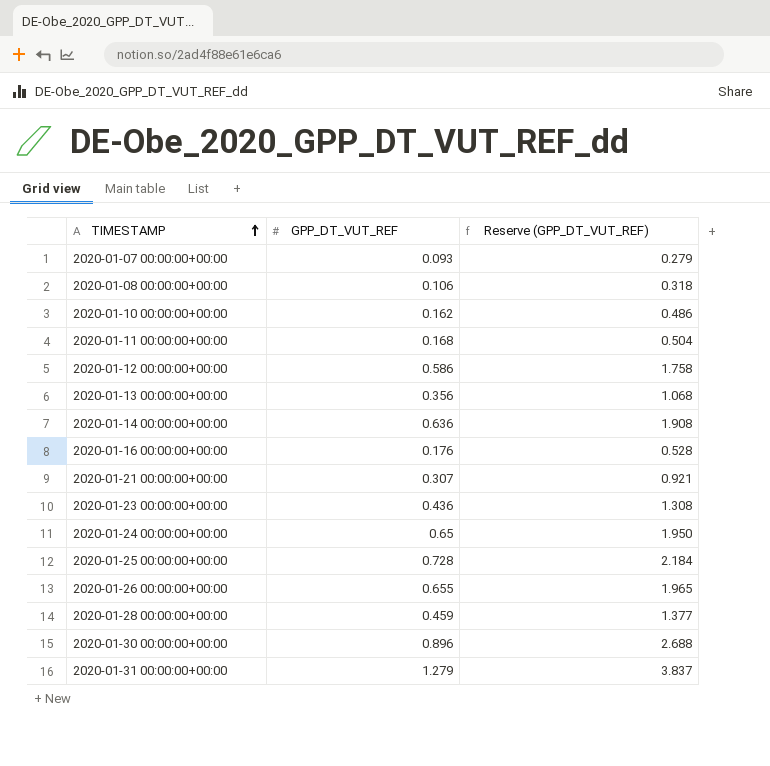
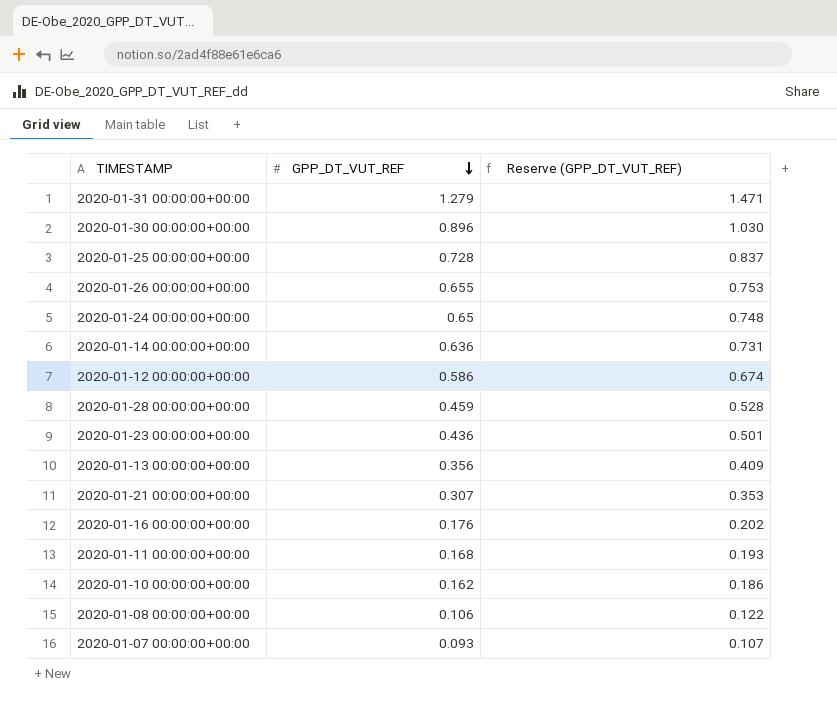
row order: TIMESTAMP ascending -> GPP_DT_VUT_REF descending
column Reserve (GPP_DT_VUT_REF) | formula: [GPP_DT_VUT_REF] * 3 -> [GPP_DT_VUT_REF] * 1.15

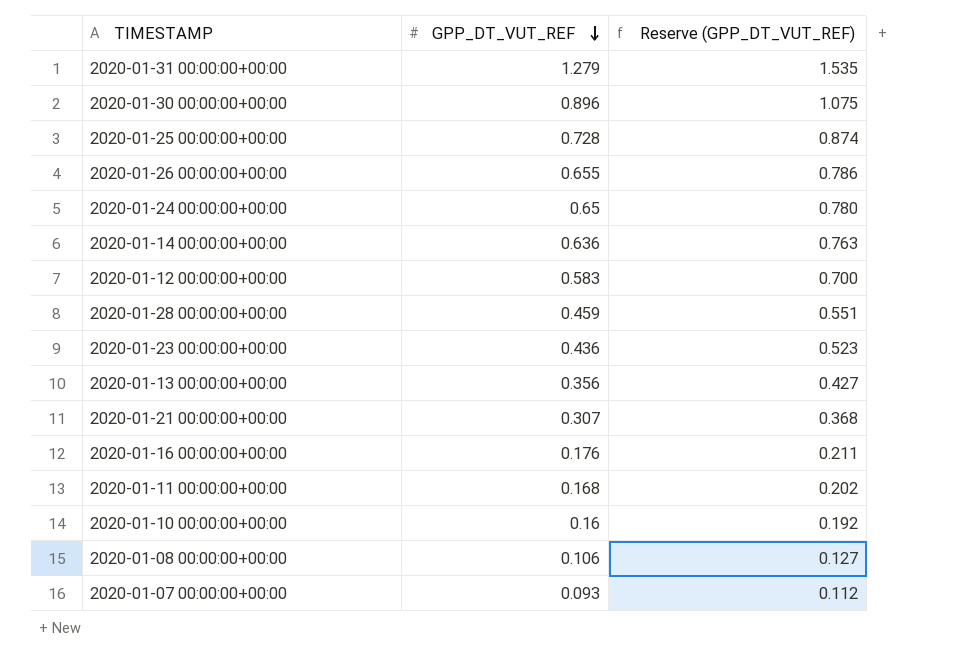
column Reserve (GPP_DT_VUT_REF) | formula: [GPP_DT_VUT_REF] * 1.15 -> [GPP_DT_VUT_REF] * 1.2
2020-01-12 00:00:00+00:00 | GPP_DT_VUT_REF: 0.586 -> 0.583
2020-01-10 00:00:00+00:00 | GPP_DT_VUT_REF: 0.162 -> 0.16

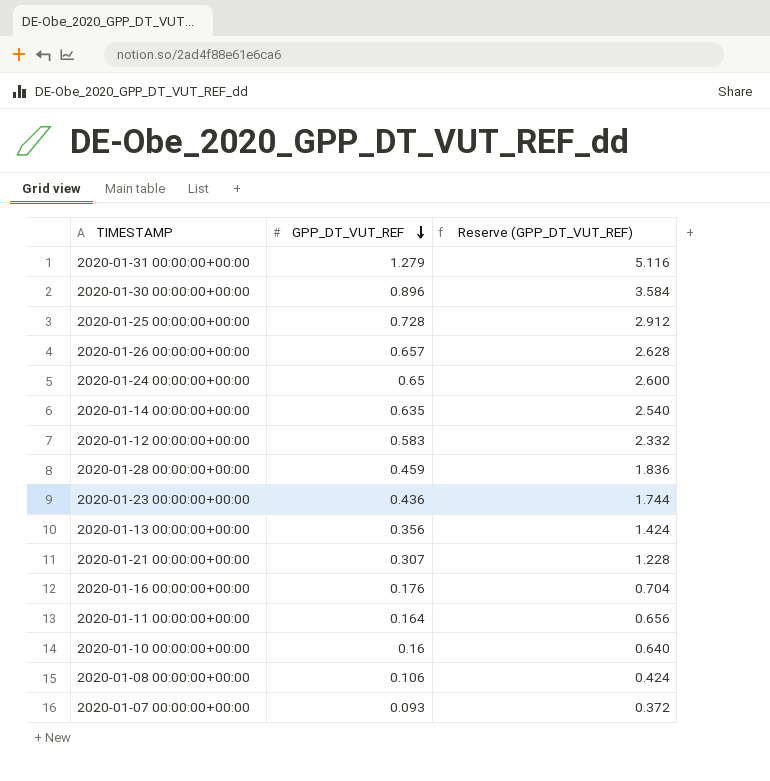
column Reserve (GPP_DT_VUT_REF) | formula: [GPP_DT_VUT_REF] * 1.2 -> [GPP_DT_VUT_REF] * 4
2020-01-26 00:00:00+00:00 | GPP_DT_VUT_REF: 0.655 -> 0.657
2020-01-14 00:00:00+00:00 | GPP_DT_VUT_REF: 0.636 -> 0.635
2020-01-11 00:00:00+00:00 | GPP_DT_VUT_REF: 0.168 -> 0.164

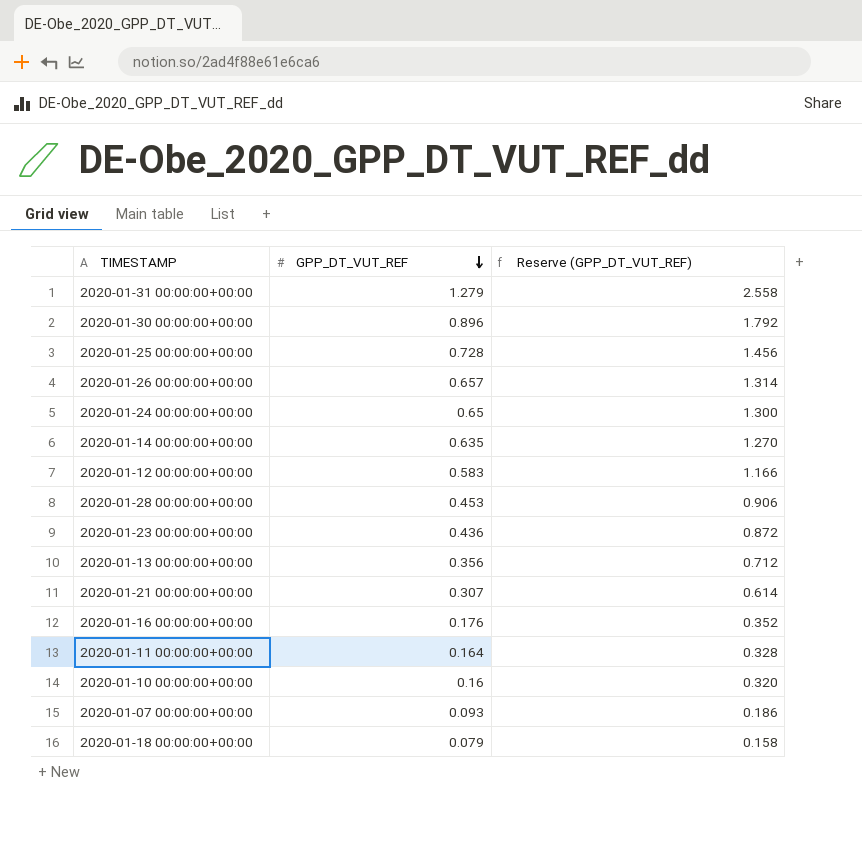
column Reserve (GPP_DT_VUT_REF) | formula: [GPP_DT_VUT_REF] * 4 -> [GPP_DT_VUT_REF] * 2
row 2020-01-08 00:00:00+00:00: 0.106 | 0.424 -> none
2020-01-28 00:00:00+00:00 | GPP_DT_VUT_REF: 0.459 -> 0.453
row 2020-01-18 00:00:00+00:00: none -> 0.079 | 0.158

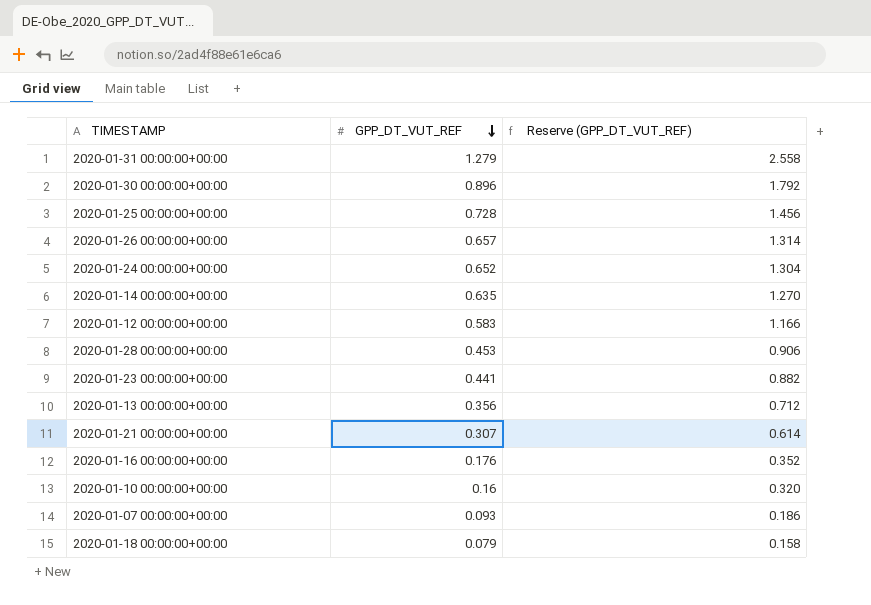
row 2020-01-11 00:00:00+00:00: 0.164 | 0.328 -> none
2020-01-24 00:00:00+00:00 | GPP_DT_VUT_REF: 0.65 -> 0.652
2020-01-24 00:00:00+00:00 | Reserve (GPP_DT_VUT_REF): 1.300 -> 1.304
2020-01-23 00:00:00+00:00 | GPP_DT_VUT_REF: 0.436 -> 0.441
2020-01-23 00:00:00+00:00 | Reserve (GPP_DT_VUT_REF): 0.872 -> 0.882

